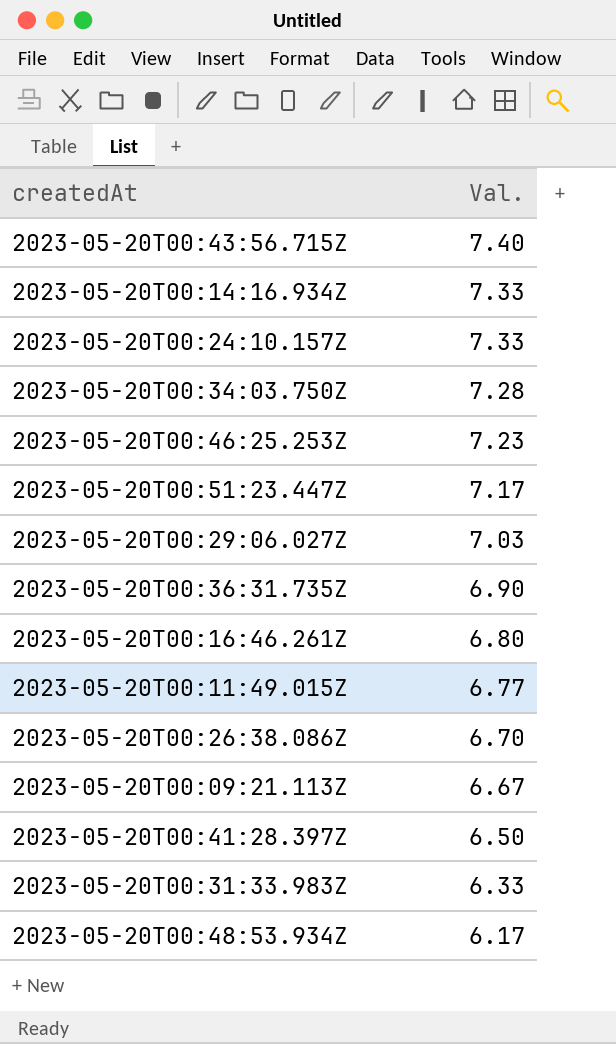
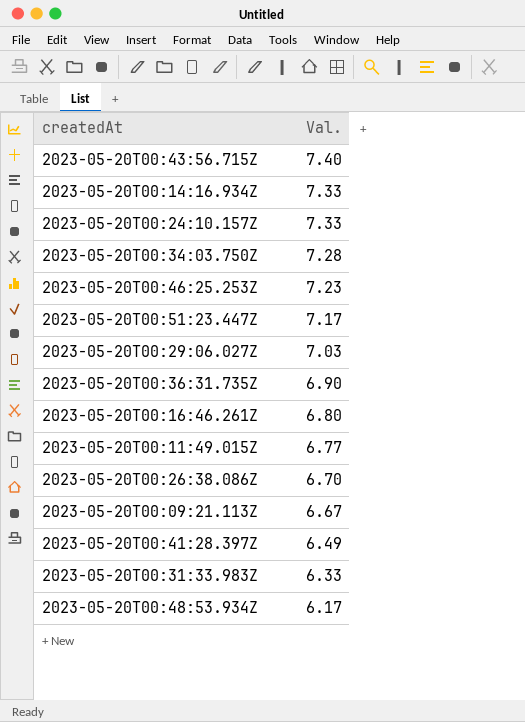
2023-05-20T00:41:28.397Z | Val.: 6.50 -> 6.49

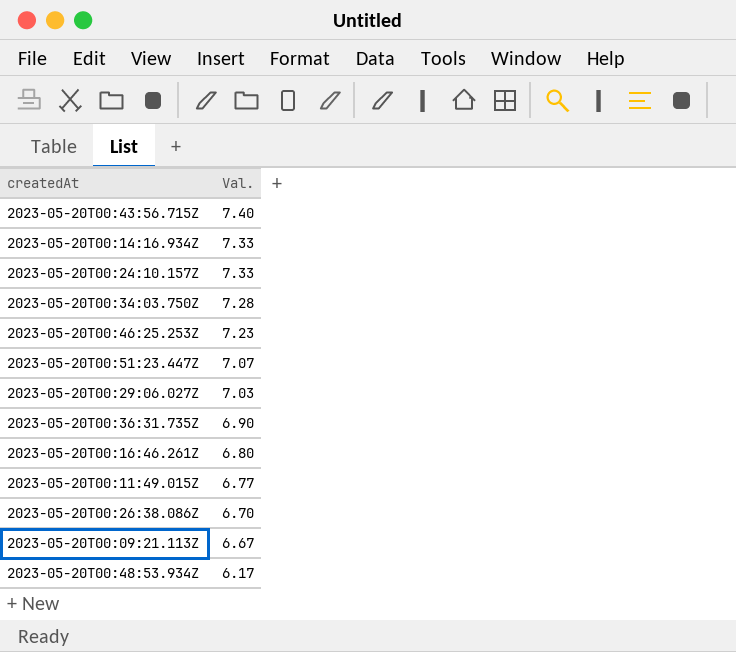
row 2023-05-20T00:41:28.397Z: 6.49 -> none
row 2023-05-20T00:31:33.983Z: 6.33 -> none
2023-05-20T00:51:23.447Z | Val.: 7.17 -> 7.07

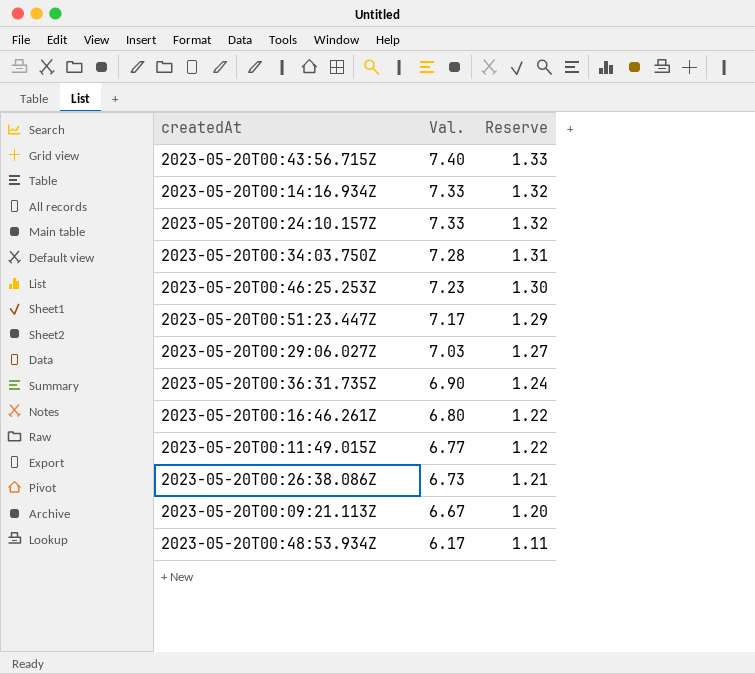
column Reserve | formula: none -> [Val.] * 0.18
2023-05-20T00:51:23.447Z | Val.: 7.07 -> 7.17
2023-05-20T00:26:38.086Z | Val.: 6.70 -> 6.73

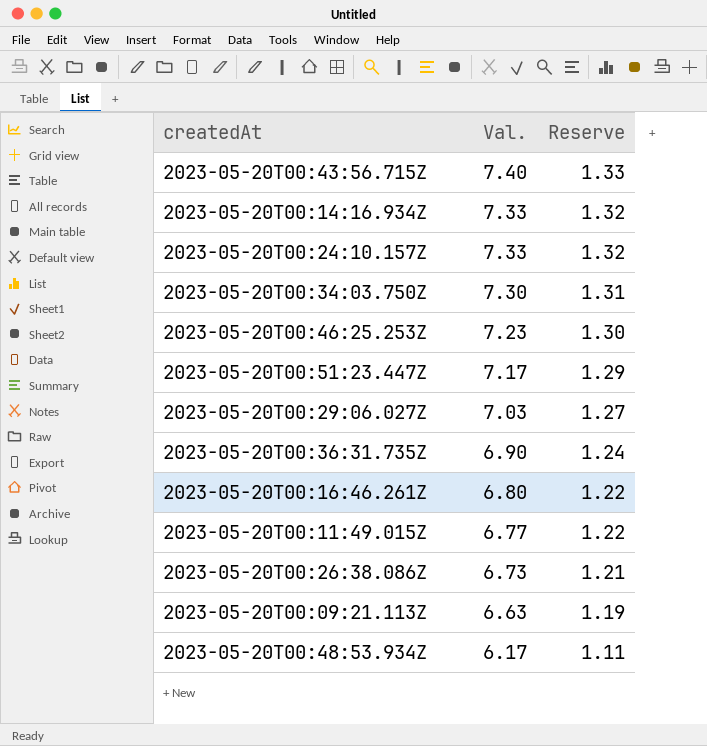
2023-05-20T00:34:03.750Z | Val.: 7.28 -> 7.30
2023-05-20T00:09:21.113Z | Val.: 6.67 -> 6.63
2023-05-20T00:09:21.113Z | Reserve: 1.20 -> 1.19

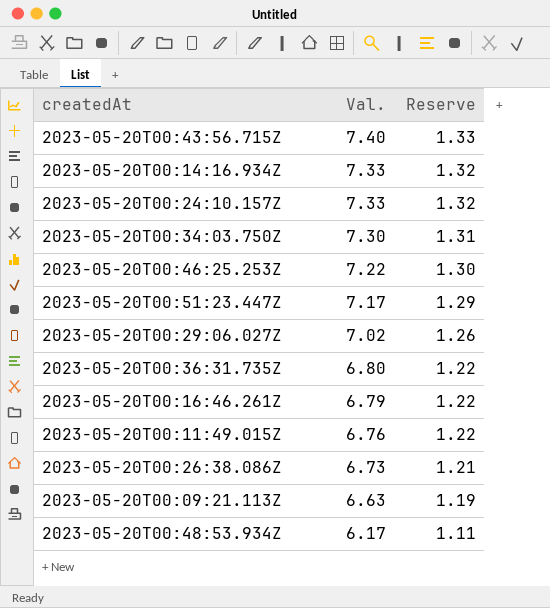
2023-05-20T00:46:25.253Z | Val.: 7.23 -> 7.22
2023-05-20T00:29:06.027Z | Val.: 7.03 -> 7.02
2023-05-20T00:29:06.027Z | Reserve: 1.27 -> 1.26
2023-05-20T00:36:31.735Z | Val.: 6.90 -> 6.80
2023-05-20T00:36:31.735Z | Reserve: 1.24 -> 1.22
2023-05-20T00:16:46.261Z | Val.: 6.80 -> 6.79
2023-05-20T00:11:49.015Z | Val.: 6.77 -> 6.76

